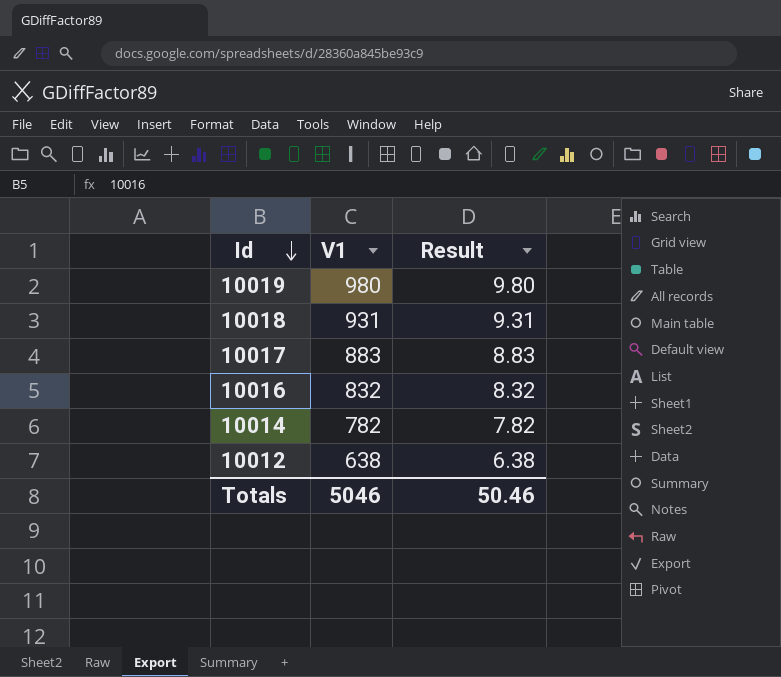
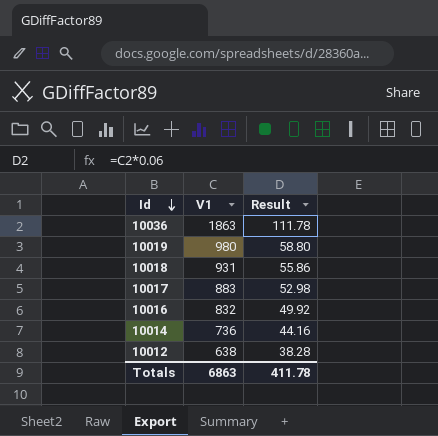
column Result | formula: [V1] * 0.01 -> [V1] * 0.06
row 10036: none -> 1863 | 111.78
10014 | V1: 782 -> 736
Totals | V1: 5046 -> 6863
Totals | Result: 50.46 -> 411.78

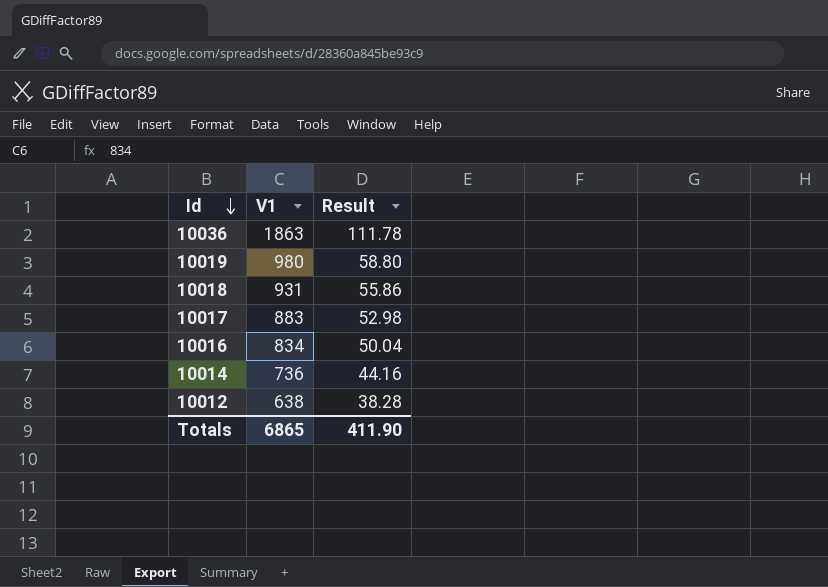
10016 | V1: 832 -> 834
10016 | Result: 49.92 -> 50.04
Totals | V1: 6863 -> 6865
Totals | Result: 411.78 -> 411.90

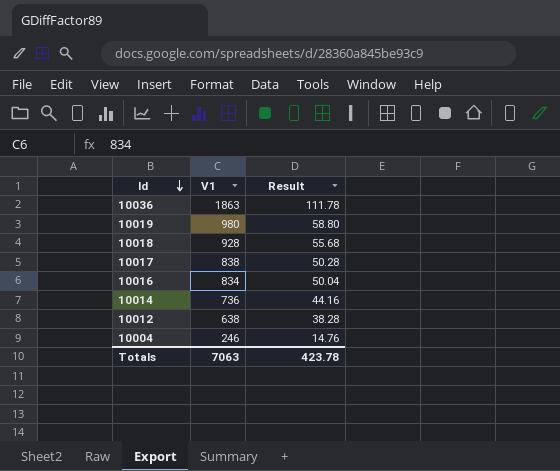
10018 | V1: 931 -> 928
10018 | Result: 55.86 -> 55.68
10017 | V1: 883 -> 838
10017 | Result: 52.98 -> 50.28
row 10004: none -> 246 | 14.76
Totals | V1: 6865 -> 7063
Totals | Result: 411.90 -> 423.78

